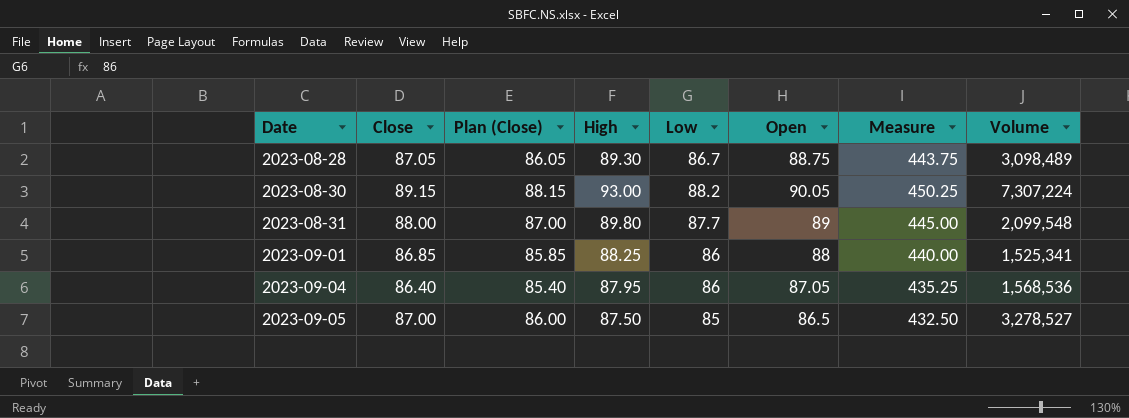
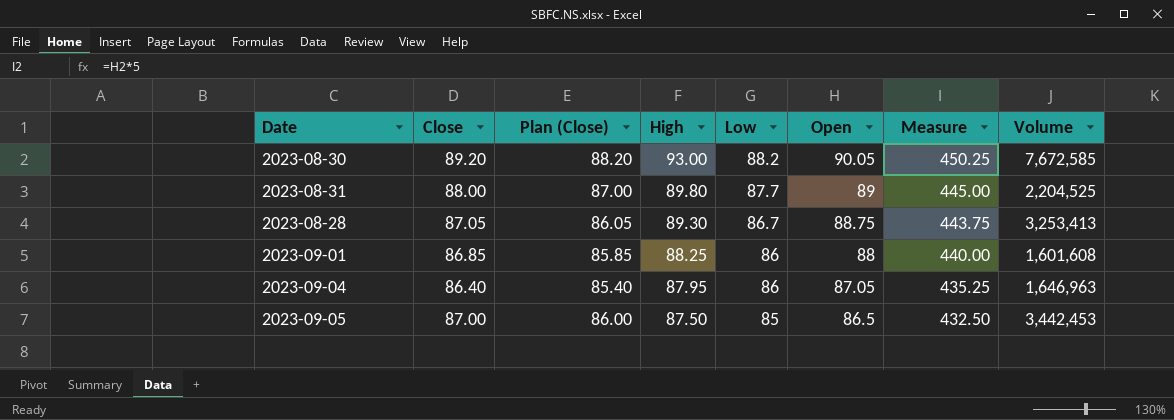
row order: Date ascending -> High descending
2023-08-30 | Close: 89.15 -> 89.20
2023-08-30 | Plan (Close): 88.15 -> 88.20
2023-08-30 | Volume: 7,307,224 -> 7,672,585
2023-08-31 | Volume: 2,099,548 -> 2,204,525
2023-08-28 | Volume: 3,098,489 -> 3,253,413
2023-09-01 | Volume: 1,525,341 -> 1,601,608
2023-09-04 | Volume: 1,568,536 -> 1,646,963
2023-09-05 | Volume: 3,278,527 -> 3,442,453

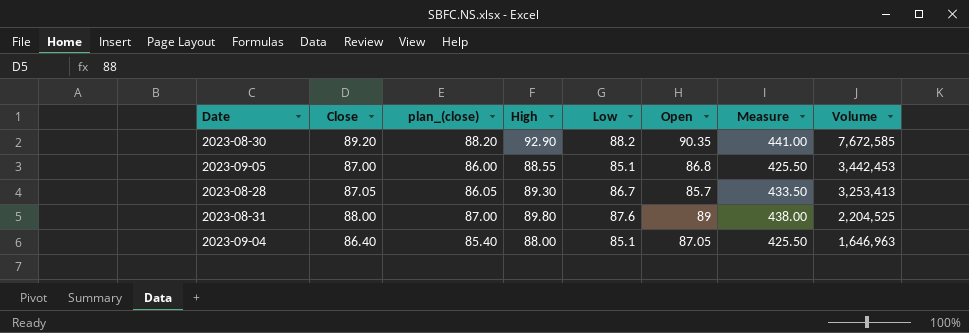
row order: High descending -> Volume descending
column name: Plan (Close) -> plan_(close)
column Measure | formula: [Open] * 5 -> [Low] * 5
row 2023-09-01: 86.85 | 85.85 | 88.25 | 86 | 88 | 440.00 | 1,601,608 -> none
2023-08-30 | High: 93.00 -> 92.90
2023-08-30 | Open: 90.05 -> 90.35
2023-09-05 | High: 87.50 -> 88.55
2023-09-05 | Low: 85 -> 85.1
2023-09-05 | Open: 86.5 -> 86.8
2023-08-28 | Open: 88.75 -> 85.7
2023-08-31 | Low: 87.7 -> 87.6
2023-09-04 | High: 87.95 -> 88.00
2023-09-04 | Low: 86 -> 85.1

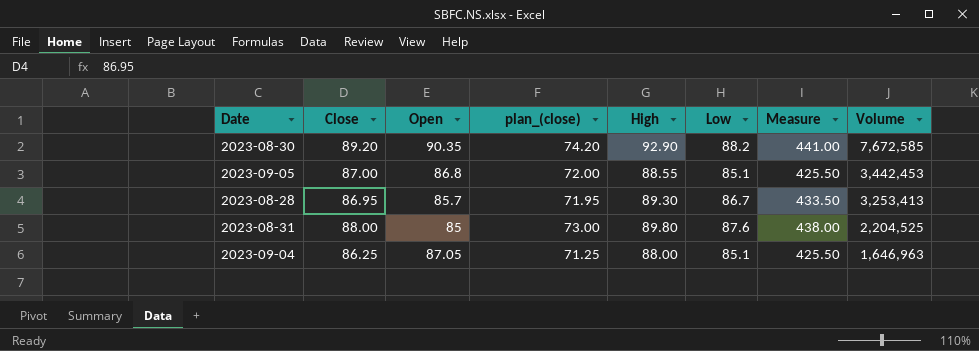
column Open | position: 6 -> 3
column plan_(close) | formula: [Close] - 1 -> [Close] - 15
2023-08-28 | Close: 87.05 -> 86.95
2023-08-31 | Open: 89 -> 85
2023-09-04 | Close: 86.40 -> 86.25

